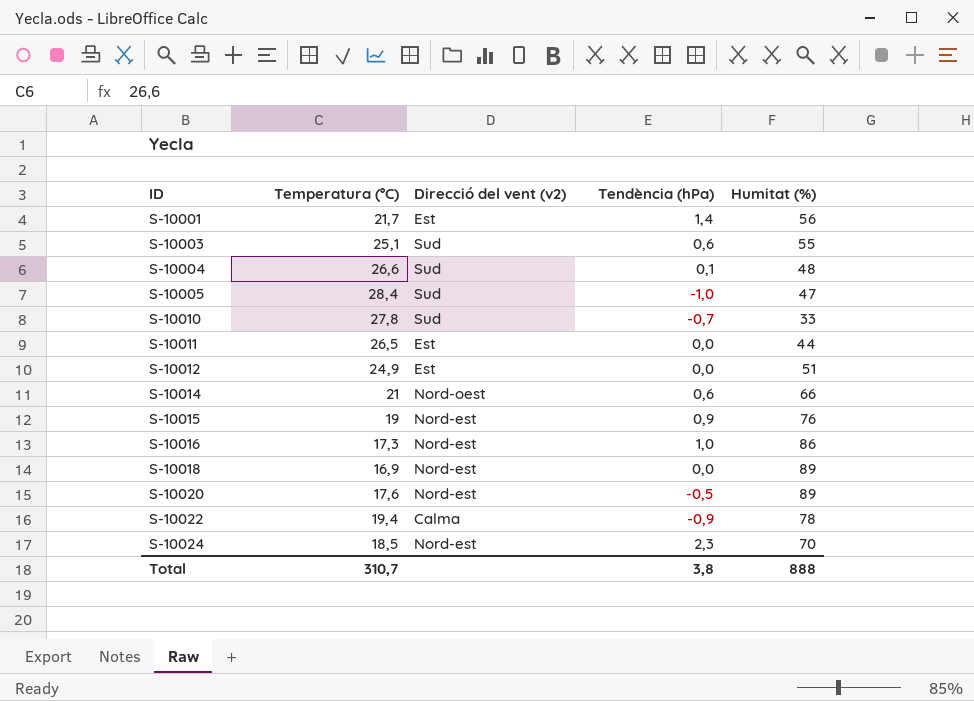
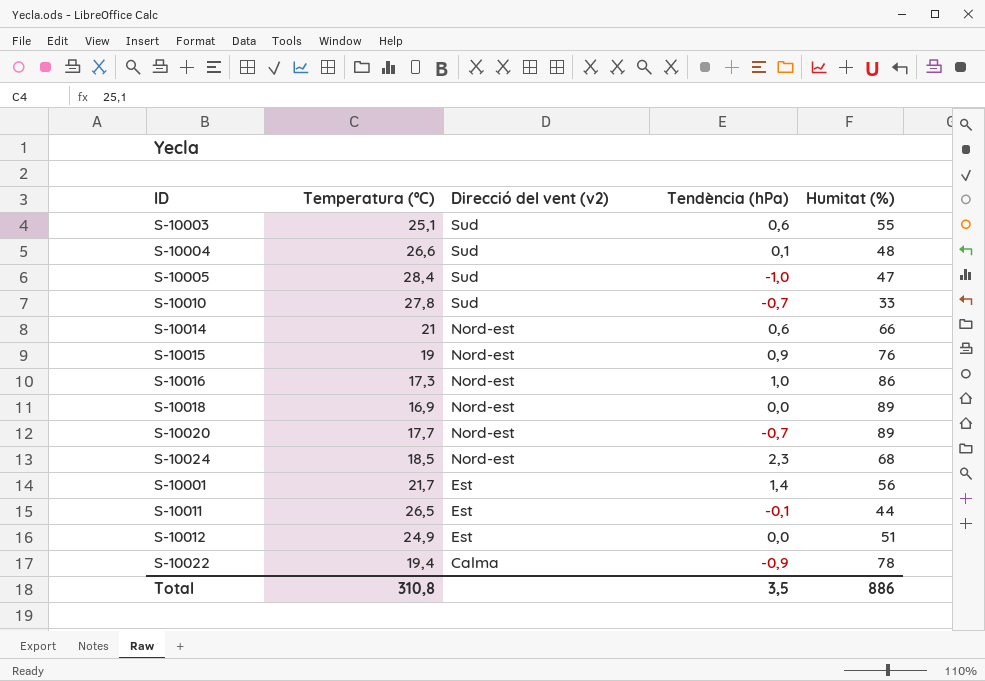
row order: ID ascending -> Direcció del vent (v2) descending
S-10014 | Direcció del vent (v2): Nord-oest -> Nord-est
S-10020 | Temperatura (ºC): 17,6 -> 17,7
S-10020 | Tendència (hPa): -0,5 -> -0,7
S-10024 | Humitat (%): 70 -> 68
S-10011 | Tendència (hPa): 0,0 -> -0,1
Total | Temperatura (ºC): 310,7 -> 310,8
Total | Tendència (hPa): 3,8 -> 3,5
Total | Humitat (%): 888 -> 886

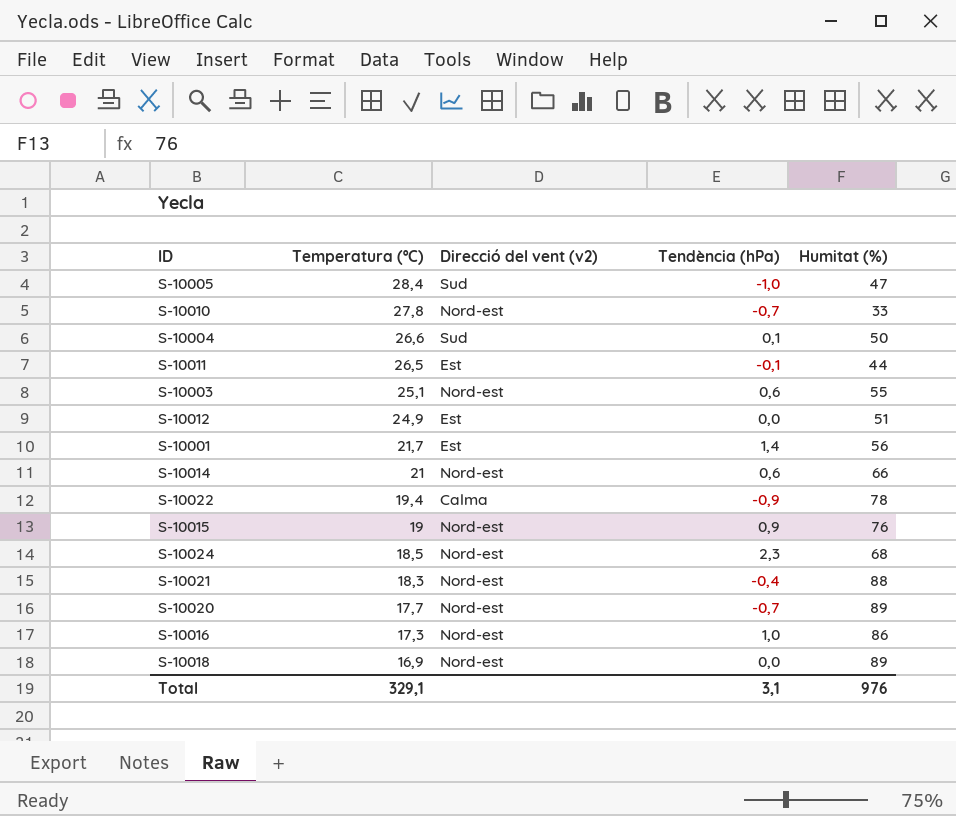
row order: Direcció del vent (v2) descending -> Temperatura (ºC) descending
S-10010 | Direcció del vent (v2): Sud -> Nord-est
S-10004 | Humitat (%): 48 -> 50
S-10003 | Direcció del vent (v2): Sud -> Nord-est
row S-10021: none -> 18,3 | Nord-est | -0,4 | 88
Total | Temperatura (ºC): 310,8 -> 329,1
Total | Tendència (hPa): 3,5 -> 3,1
Total | Humitat (%): 886 -> 976

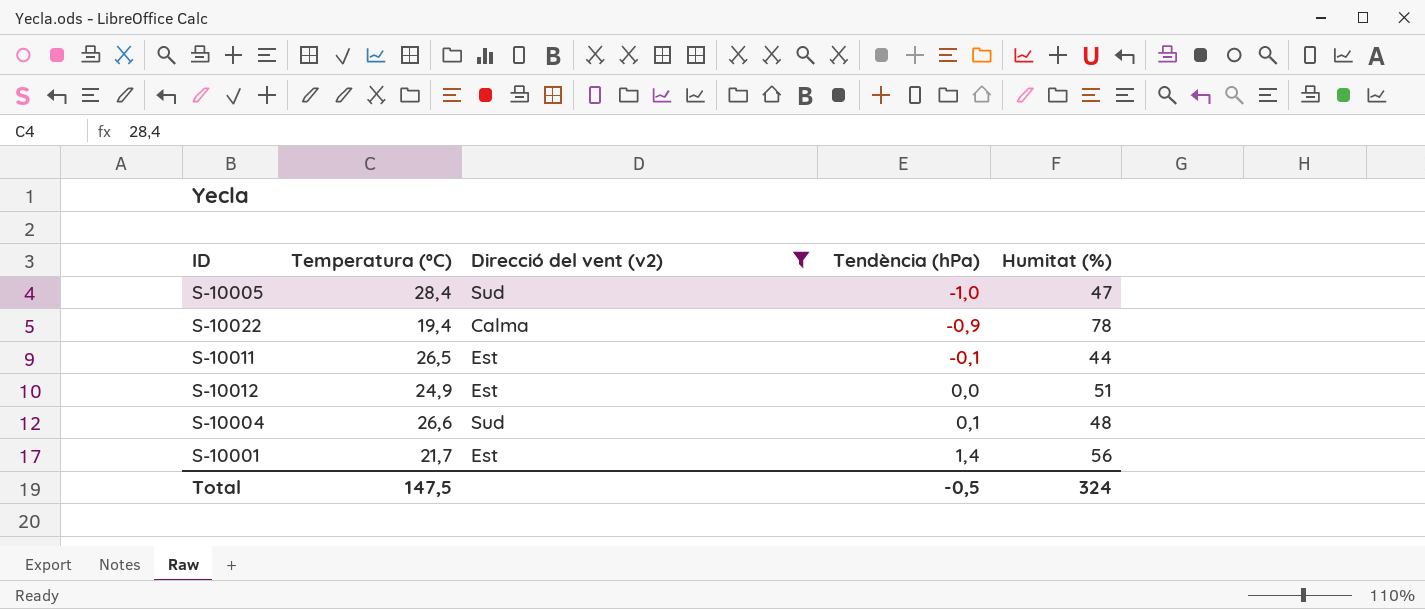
filter: none -> Direcció del vent (v2) != Nord-est
row order: Temperatura (ºC) descending -> Tendència (hPa) ascending
S-10004 | Humitat (%): 50 -> 48
Total | Temperatura (ºC): 329,1 -> 147,5
Total | Tendència (hPa): 3,1 -> -0,5
Total | Humitat (%): 976 -> 324

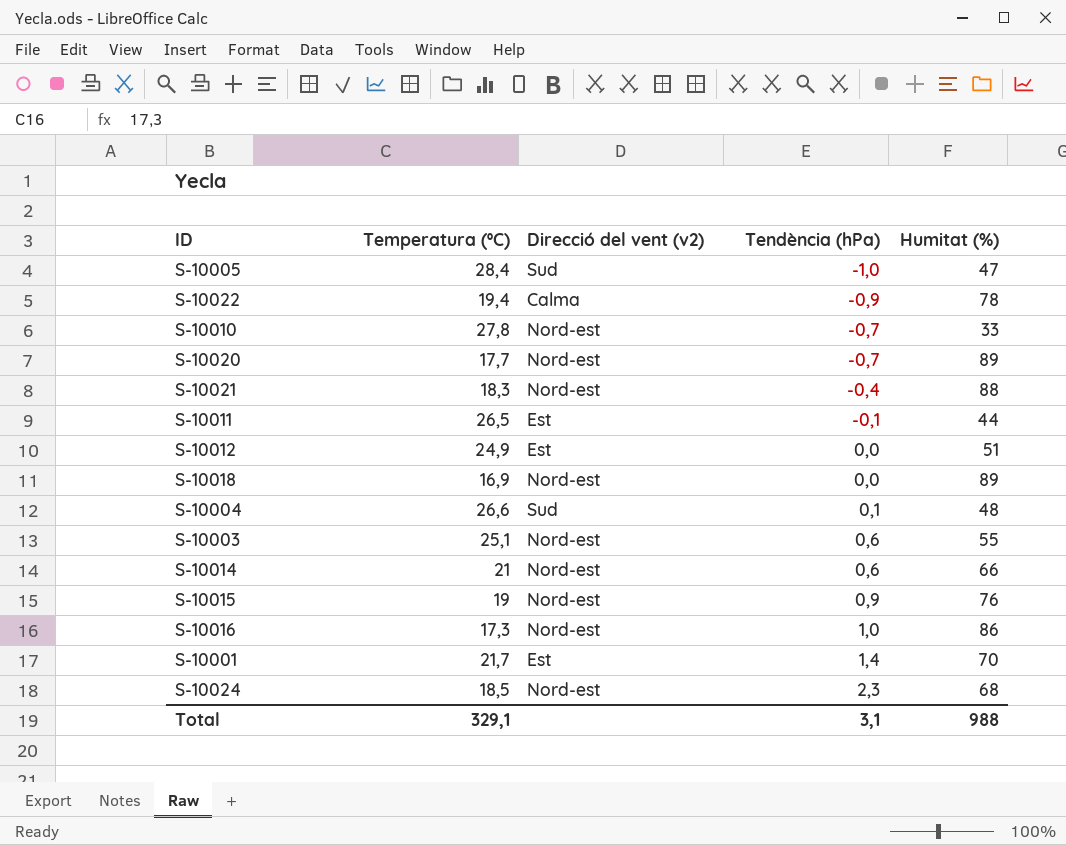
filter: Direcció del vent (v2) != Nord-est -> none
S-10001 | Humitat (%): 56 -> 70
Total | Temperatura (ºC): 147,5 -> 329,1
Total | Tendència (hPa): -0,5 -> 3,1
Total | Humitat (%): 324 -> 988

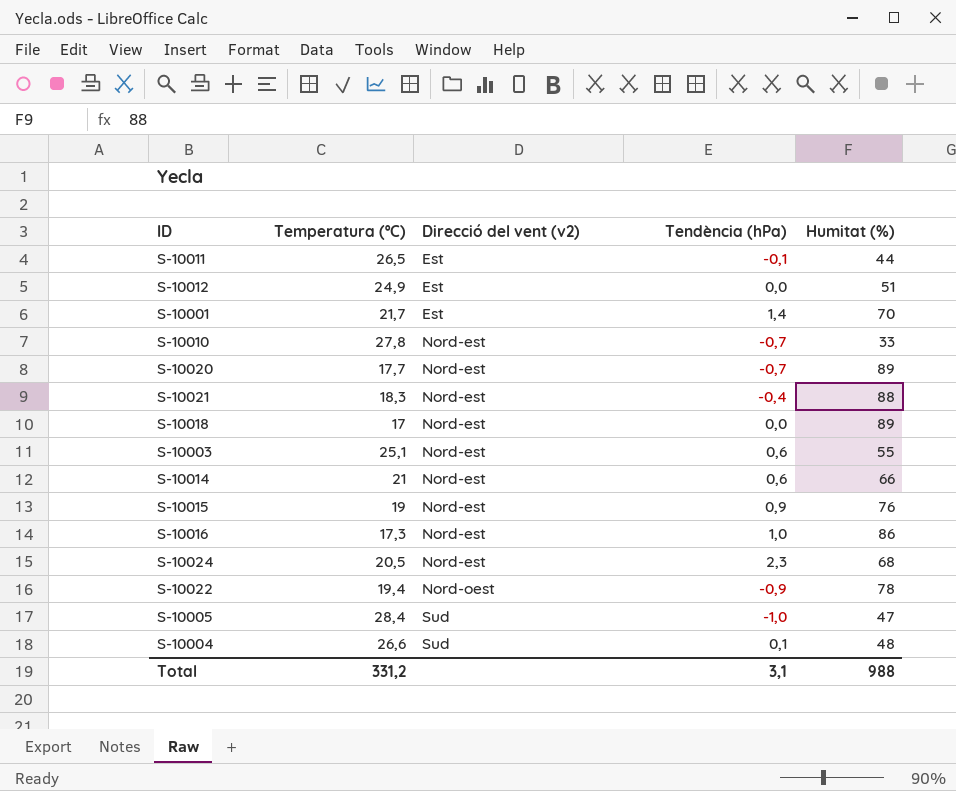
row order: Tendència (hPa) ascending -> Direcció del vent (v2) ascending
S-10018 | Temperatura (ºC): 16,9 -> 17
S-10024 | Temperatura (ºC): 18,5 -> 20,5
S-10022 | Direcció del vent (v2): Calma -> Nord-oest
Total | Temperatura (ºC): 329,1 -> 331,2

